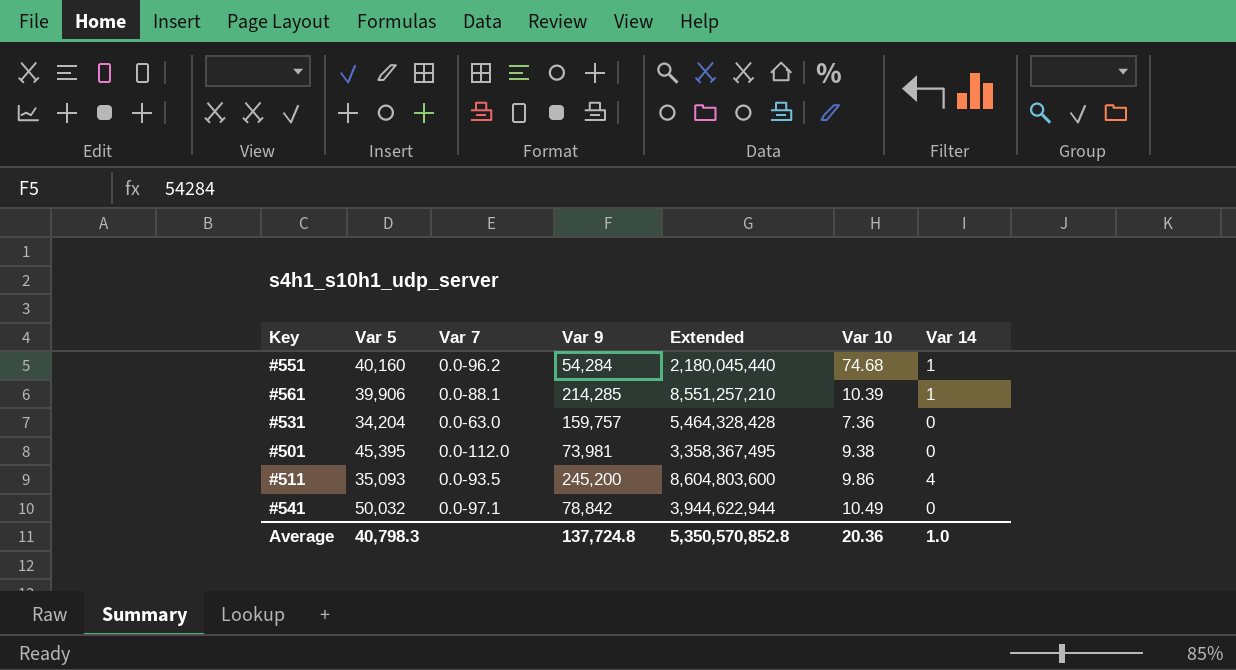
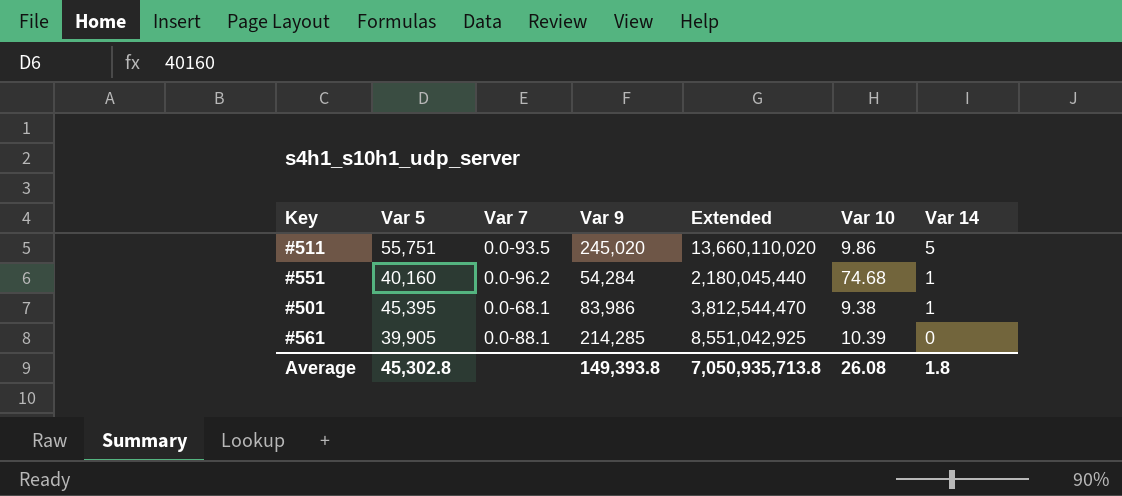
row order: none -> Var 14 descending
row #531: 34,204 | 0.0-63.0 | 159,757 | 5,464,328,428 | 7.36 | 0 -> none
row #541: 50,032 | 0.0-97.1 | 78,842 | 3,944,622,944 | 10.49 | 0 -> none
#511 | Var 5: 35,093 -> 55,751
#511 | Var 9: 245,200 -> 245,020
#511 | Extended: 8,604,803,600 -> 13,660,110,020
#511 | Var 14: 4 -> 5
#501 | Var 7: 0.0-112.0 -> 0.0-68.1
#501 | Var 9: 73,981 -> 83,986
#501 | Extended: 3,358,367,495 -> 3,812,544,470
#501 | Var 14: 0 -> 1
#561 | Var 5: 39,906 -> 39,905
#561 | Extended: 8,551,257,210 -> 8,551,042,925
#561 | Var 14: 1 -> 0
Average | Var 5: 40,798.3 -> 45,302.8
Average | Var 9: 137,724.8 -> 149,393.8
Average | Extended: 5,350,570,852.8 -> 7,050,935,713.8
Average | Var 10: 20.36 -> 26.08
Average | Var 14: 1.0 -> 1.8

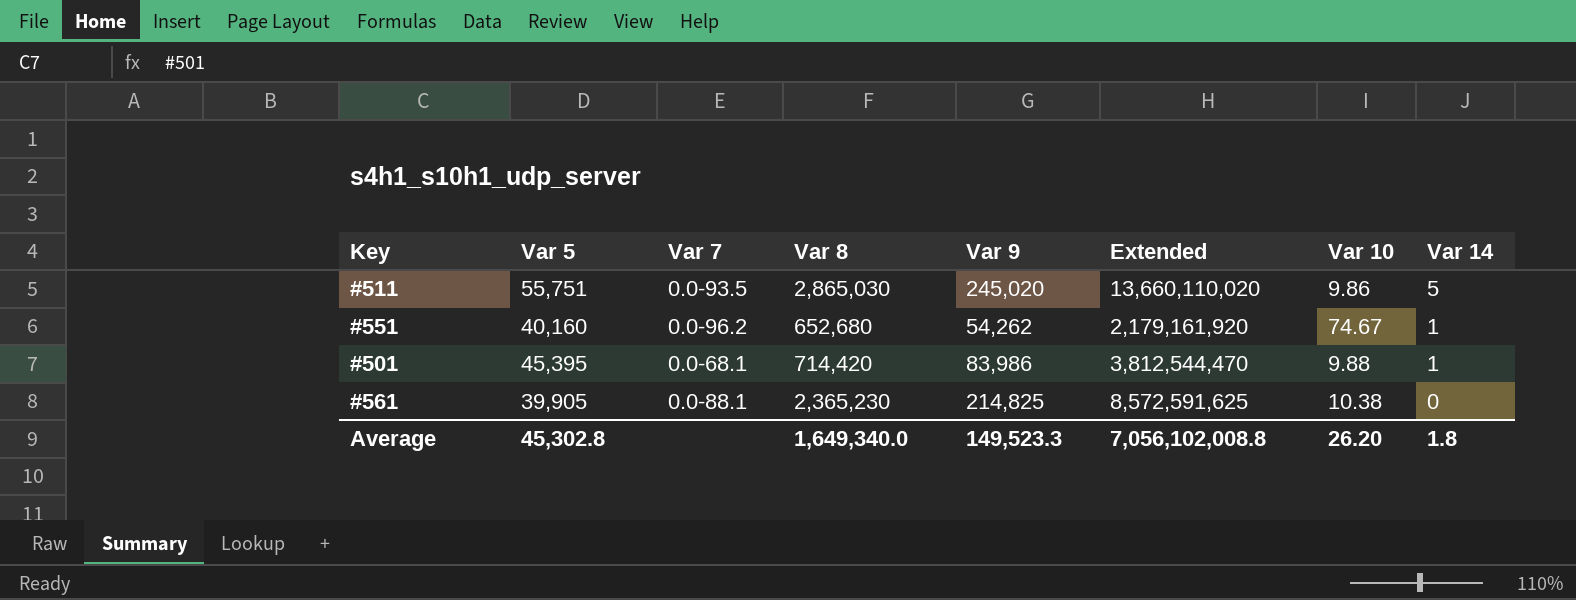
column Var 8 | position: none -> 4
#551 | Var 9: 54,284 -> 54,262
#551 | Extended: 2,180,045,440 -> 2,179,161,920
#551 | Var 10: 74.68 -> 74.67
#501 | Var 10: 9.38 -> 9.88
#561 | Var 9: 214,285 -> 214,825
#561 | Extended: 8,551,042,925 -> 8,572,591,625
#561 | Var 10: 10.39 -> 10.38
Average | Var 9: 149,393.8 -> 149,523.3
Average | Extended: 7,050,935,713.8 -> 7,056,102,008.8
Average | Var 10: 26.08 -> 26.20

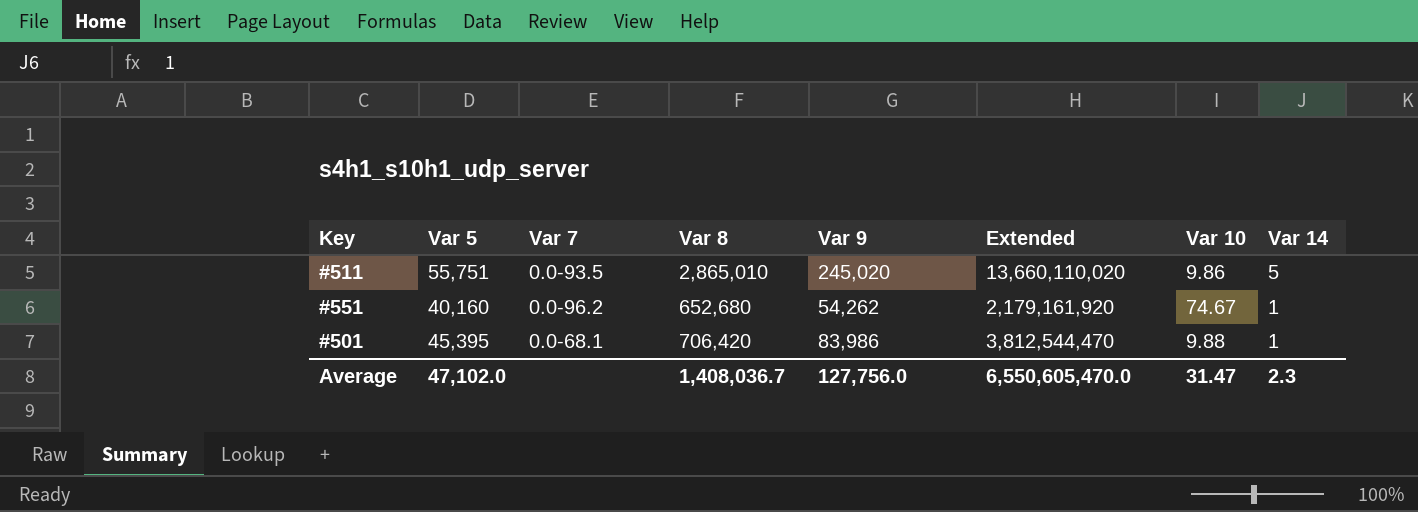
row #561: 39,905 | 0.0-88.1 | 2,365,230 | 214,825 | 8,572,591,625 | 10.38 | 0 -> none
#511 | Var 8: 2,865,030 -> 2,865,010
#501 | Var 8: 714,420 -> 706,420
Average | Var 5: 45,302.8 -> 47,102.0
Average | Var 8: 1,649,340.0 -> 1,408,036.7
Average | Var 9: 149,523.3 -> 127,756.0
Average | Extended: 7,056,102,008.8 -> 6,550,605,470.0
Average | Var 10: 26.20 -> 31.47
Average | Var 14: 1.8 -> 2.3

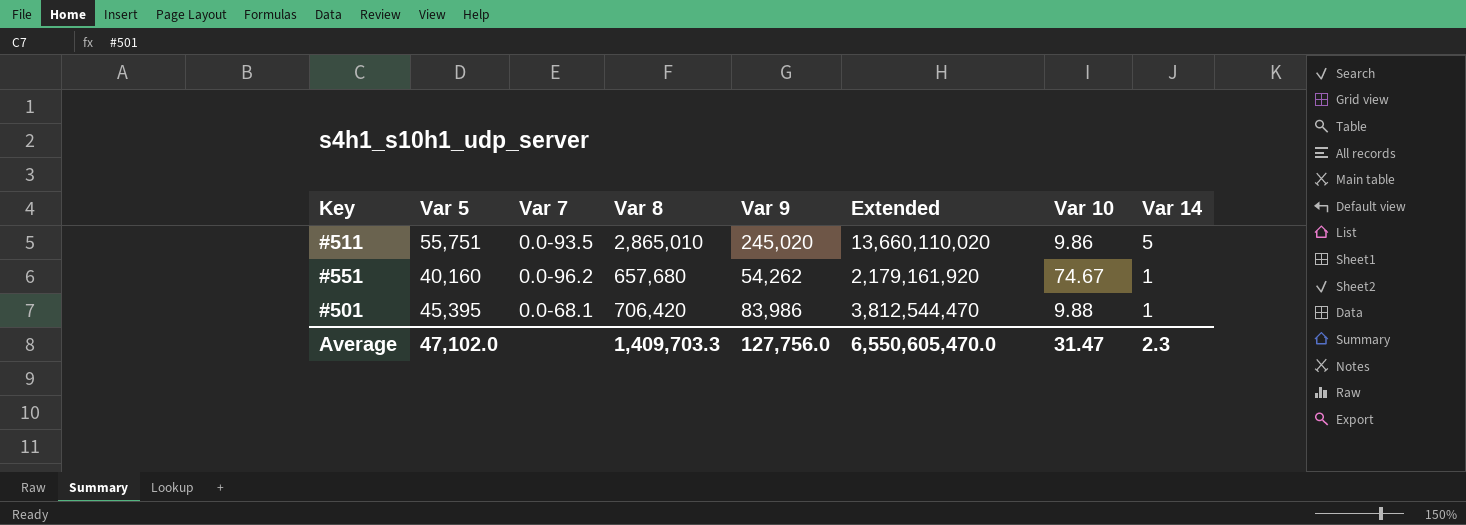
#551 | Var 8: 652,680 -> 657,680
Average | Var 8: 1,408,036.7 -> 1,409,703.3

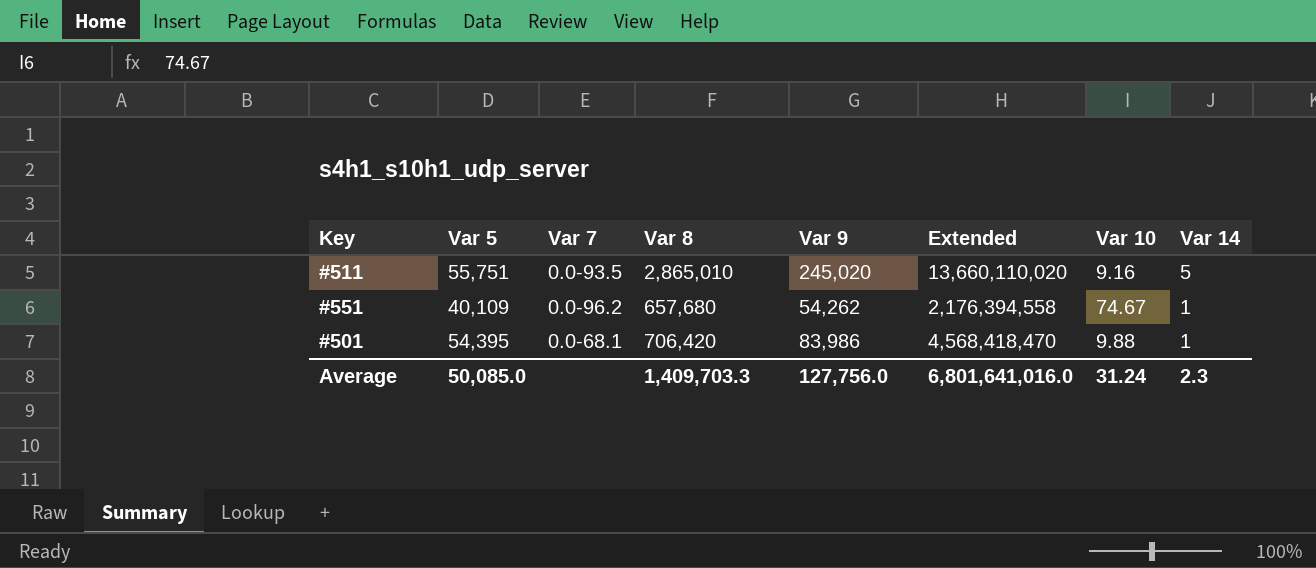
#511 | Var 10: 9.86 -> 9.16
#551 | Var 5: 40,160 -> 40,109
#551 | Extended: 2,179,161,920 -> 2,176,394,558
#501 | Var 5: 45,395 -> 54,395
#501 | Extended: 3,812,544,470 -> 4,568,418,470
Average | Var 5: 47,102.0 -> 50,085.0
Average | Extended: 6,550,605,470.0 -> 6,801,641,016.0
Average | Var 10: 31.47 -> 31.24

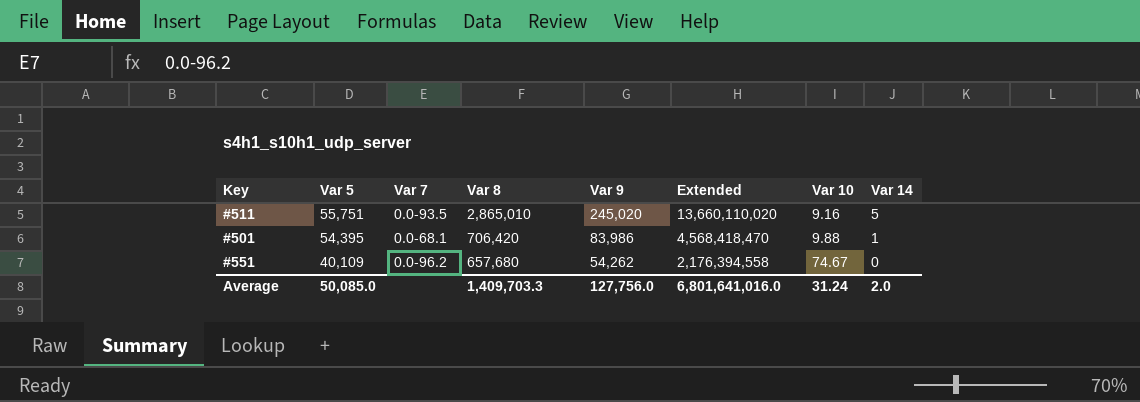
row order: Var 14 descending -> Var 5 descending
#551 | Var 14: 1 -> 0
Average | Var 14: 2.3 -> 2.0

